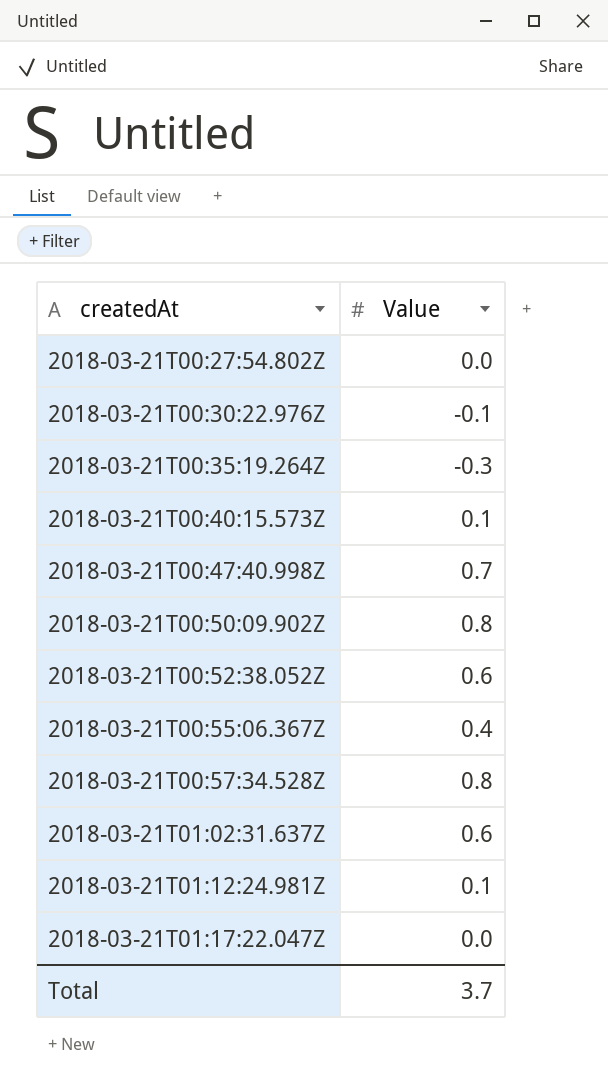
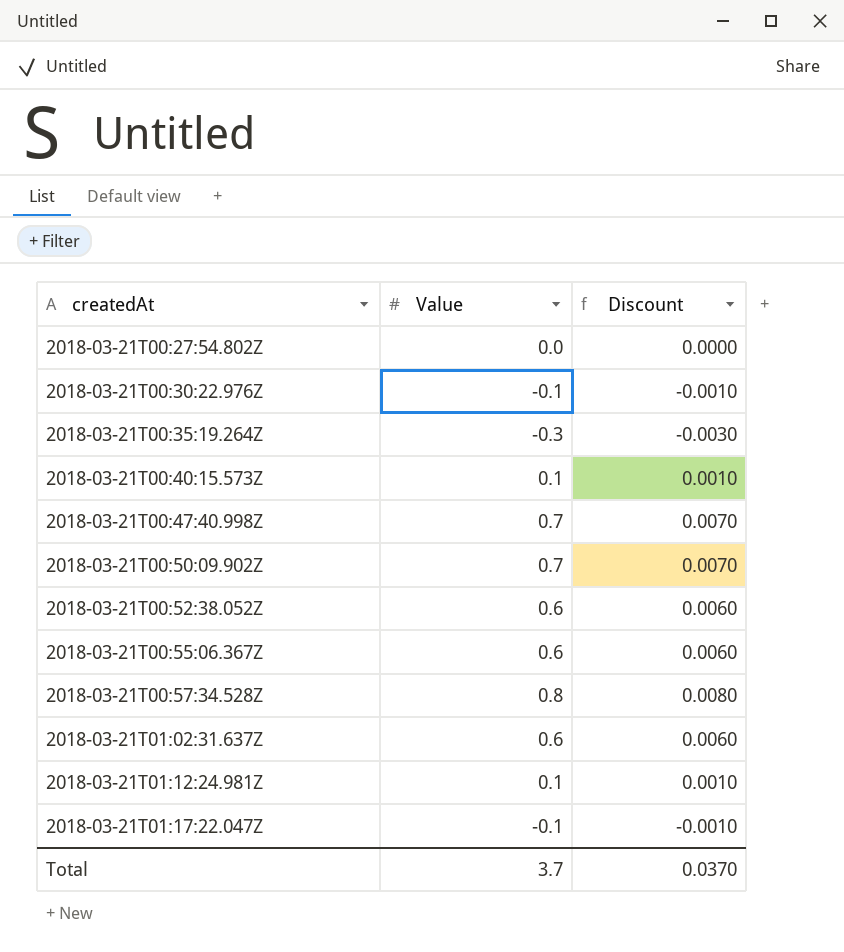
column Discount | formula: none -> [Value] * 0.01
2018-03-21T00:50:09.902Z | Value: 0.8 -> 0.7
2018-03-21T00:55:06.367Z | Value: 0.4 -> 0.6
2018-03-21T01:17:22.047Z | Value: 0.0 -> -0.1

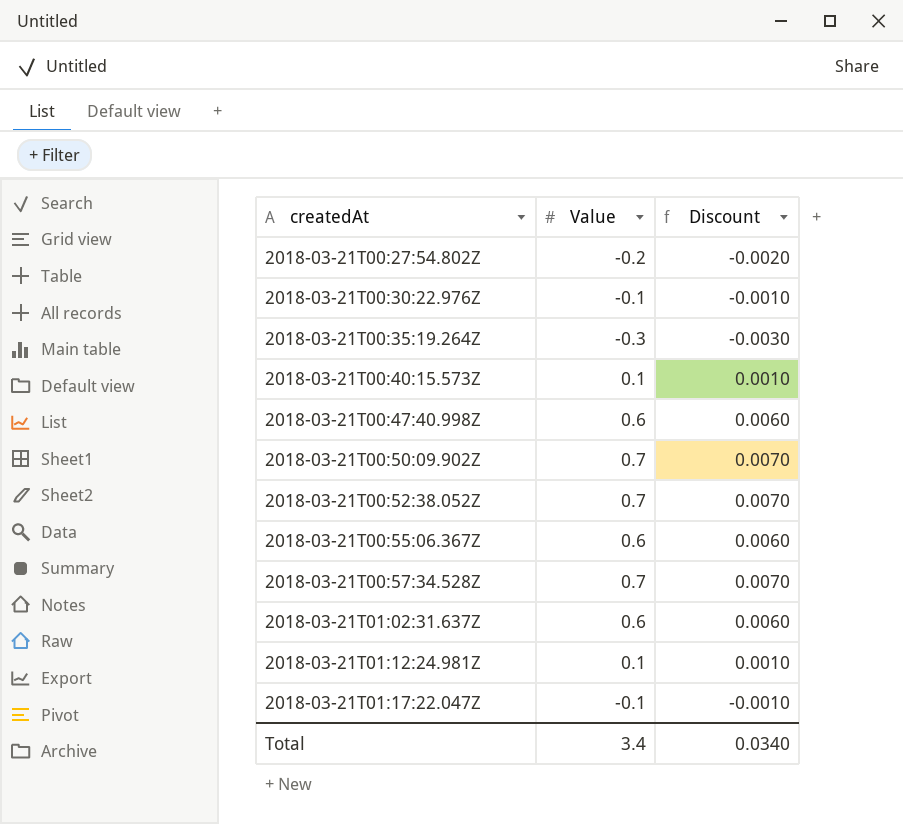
2018-03-21T00:27:54.802Z | Value: 0.0 -> -0.2
2018-03-21T00:27:54.802Z | Discount: 0.0000 -> -0.0020
2018-03-21T00:47:40.998Z | Value: 0.7 -> 0.6
2018-03-21T00:47:40.998Z | Discount: 0.0070 -> 0.0060
2018-03-21T00:52:38.052Z | Value: 0.6 -> 0.7
2018-03-21T00:52:38.052Z | Discount: 0.0060 -> 0.0070
2018-03-21T00:57:34.528Z | Value: 0.8 -> 0.7
2018-03-21T00:57:34.528Z | Discount: 0.0080 -> 0.0070
Total | Value: 3.7 -> 3.4
Total | Discount: 0.0370 -> 0.0340

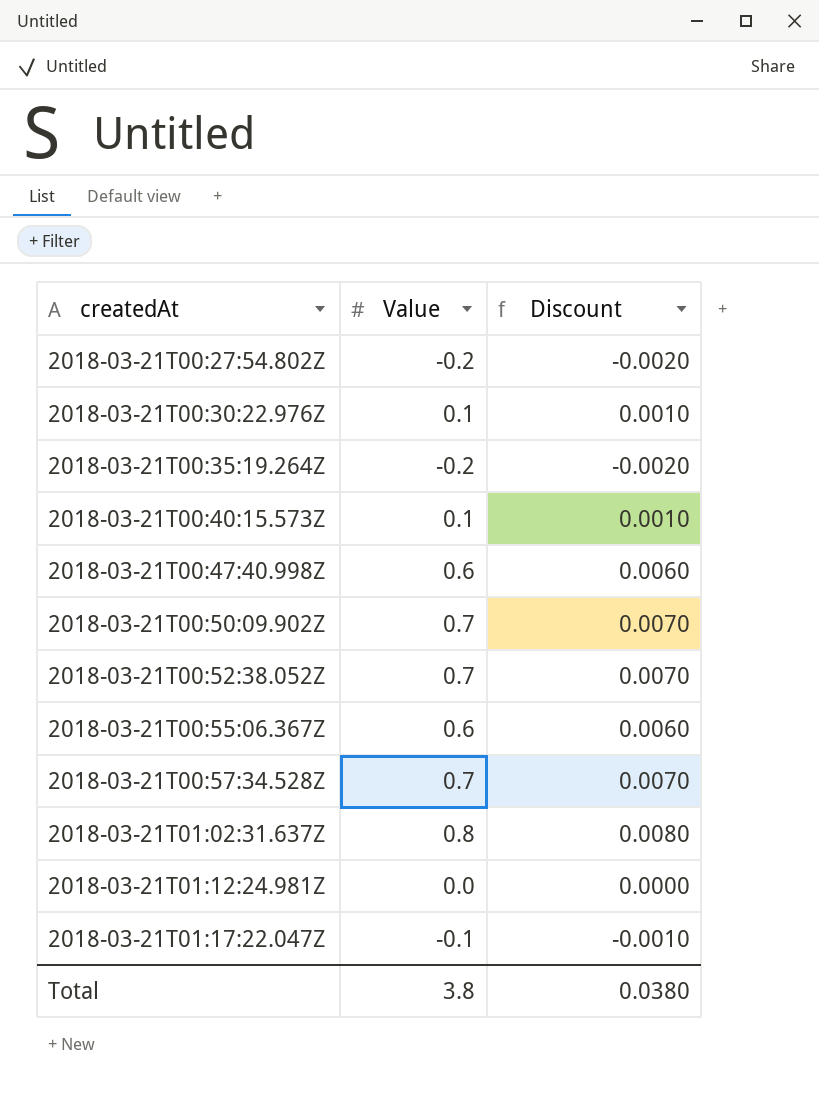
2018-03-21T00:30:22.976Z | Value: -0.1 -> 0.1
2018-03-21T00:30:22.976Z | Discount: -0.0010 -> 0.0010
2018-03-21T00:35:19.264Z | Value: -0.3 -> -0.2
2018-03-21T00:35:19.264Z | Discount: -0.0030 -> -0.0020
2018-03-21T01:02:31.637Z | Value: 0.6 -> 0.8
2018-03-21T01:02:31.637Z | Discount: 0.0060 -> 0.0080
2018-03-21T01:12:24.981Z | Value: 0.1 -> 0.0
2018-03-21T01:12:24.981Z | Discount: 0.0010 -> 0.0000
Total | Value: 3.4 -> 3.8
Total | Discount: 0.0340 -> 0.0380

